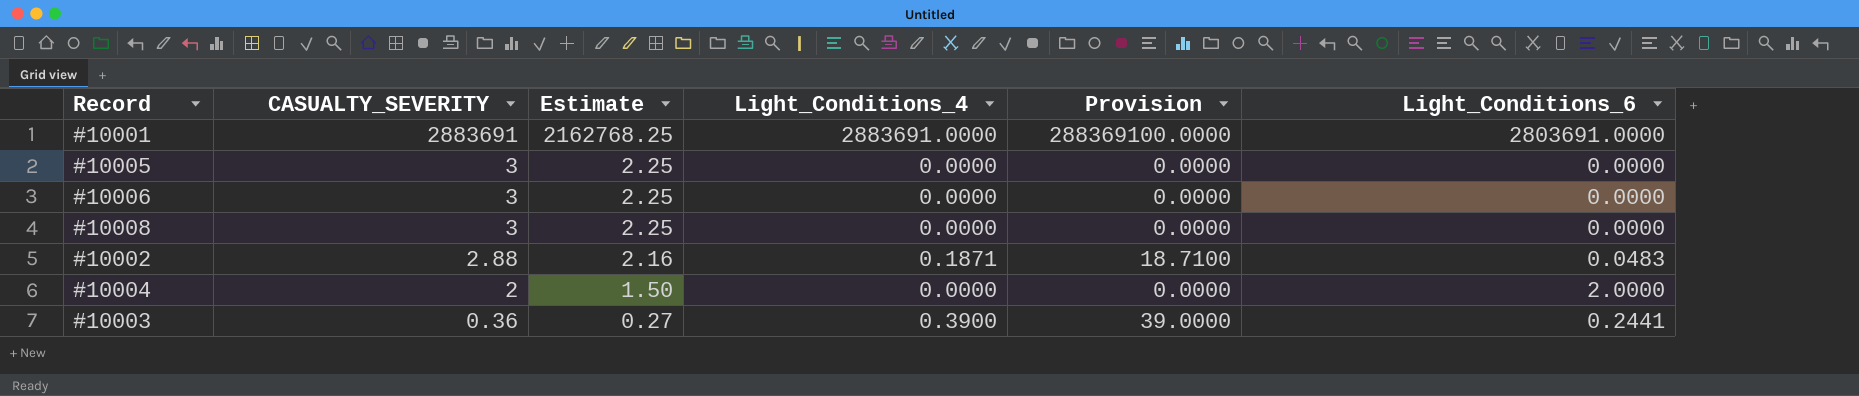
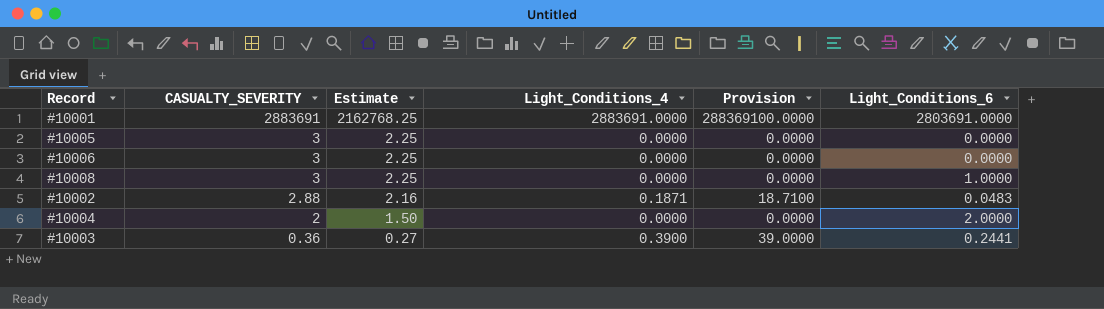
#10008 | Light_Conditions_6: 0.0000 -> 1.0000

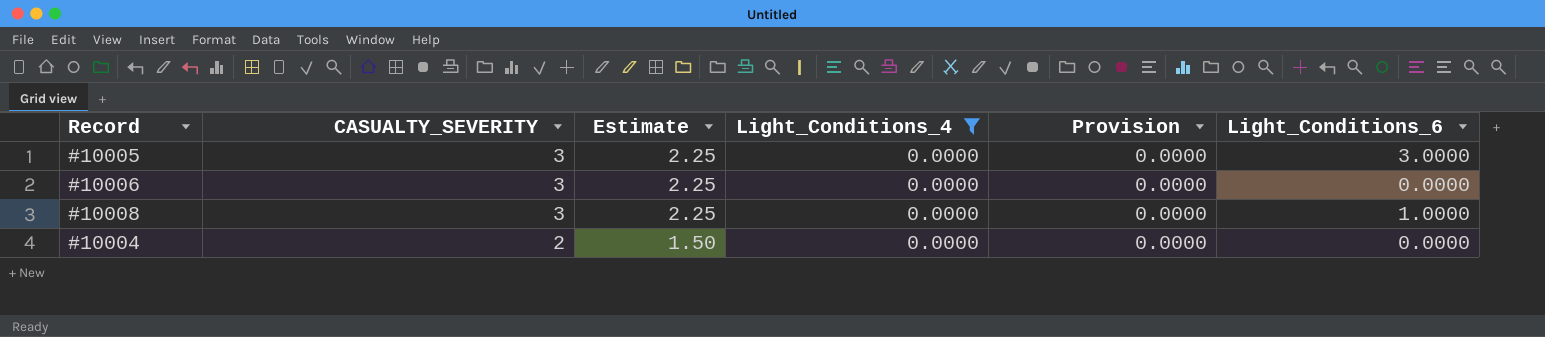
filter: none -> Light_Conditions_4 = 0.0000
#10005 | Light_Conditions_6: 0.0000 -> 3.0000
#10004 | Light_Conditions_6: 2.0000 -> 0.0000

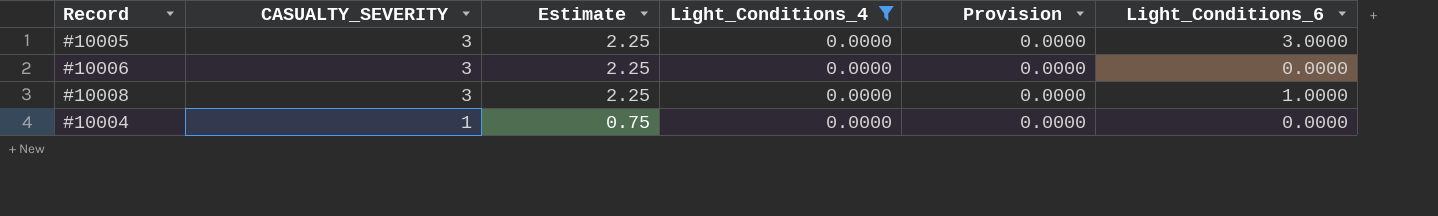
#10004 | CASUALTY_SEVERITY: 2 -> 1
#10004 | Estimate: 1.50 -> 0.75

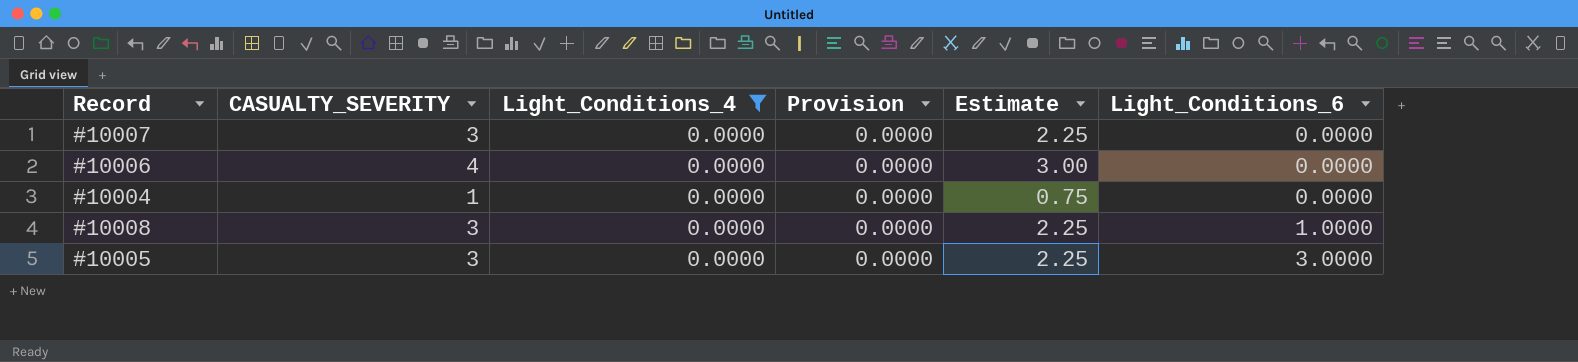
row order: CASUALTY_SEVERITY descending -> Light_Conditions_6 ascending
column Estimate | position: 3 -> 5
row #10007: none -> 3 | 0.0000 | 0.0000 | 2.25 | 0.0000
#10006 | CASUALTY_SEVERITY: 3 -> 4
#10006 | Estimate: 2.25 -> 3.00

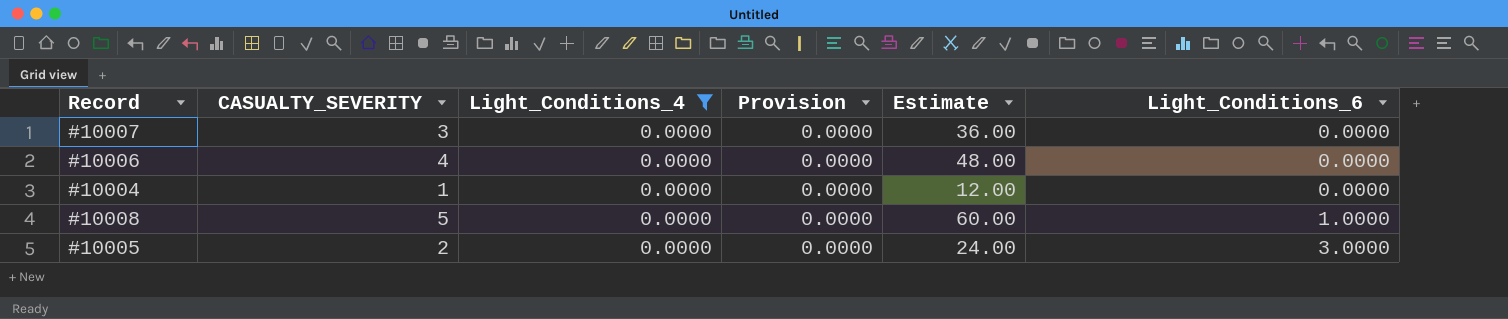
column Estimate | formula: [CASUALTY_SEVERITY] * 0.75 -> [CASUALTY_SEVERITY] * 12
#10008 | CASUALTY_SEVERITY: 3 -> 5
#10005 | CASUALTY_SEVERITY: 3 -> 2

